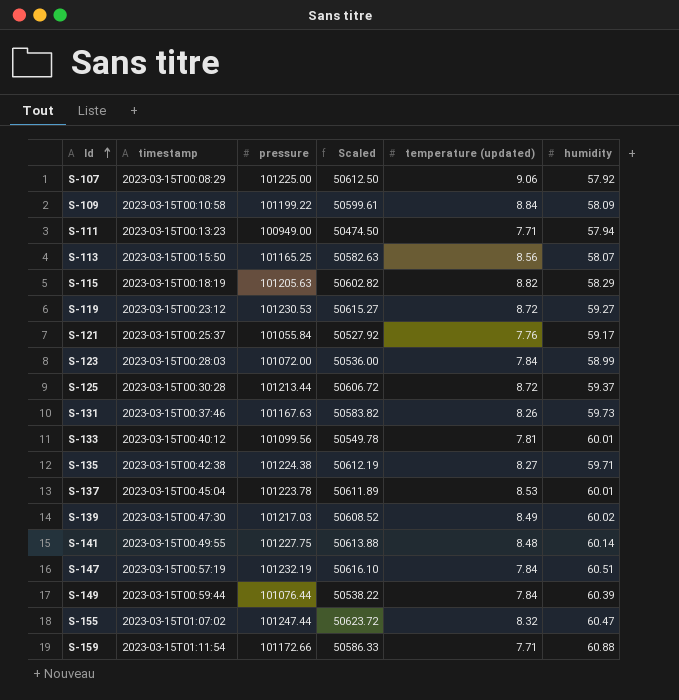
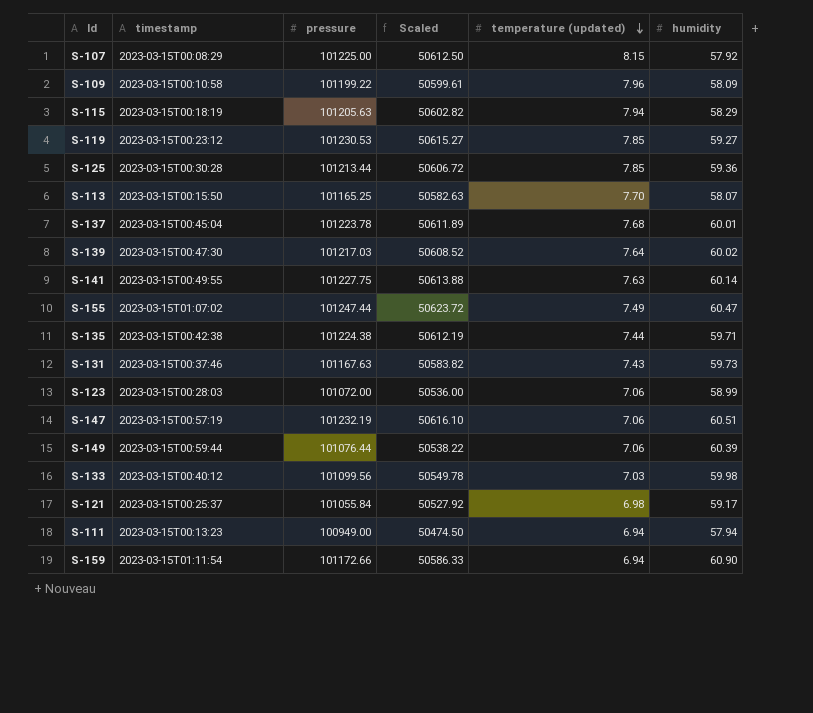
row order: Id ascending -> temperature (updated) descending
S-107 | temperature (updated): 9.06 -> 8.15
S-109 | temperature (updated): 8.84 -> 7.96
S-115 | temperature (updated): 8.82 -> 7.94
S-119 | temperature (updated): 8.72 -> 7.85
S-125 | temperature (updated): 8.72 -> 7.85
S-125 | humidity: 59.37 -> 59.36
S-113 | temperature (updated): 8.56 -> 7.70
S-137 | temperature (updated): 8.53 -> 7.68
S-139 | temperature (updated): 8.49 -> 7.64
S-141 | temperature (updated): 8.48 -> 7.63
S-155 | temperature (updated): 8.32 -> 7.49
S-135 | temperature (updated): 8.27 -> 7.44
S-131 | temperature (updated): 8.26 -> 7.43
S-123 | temperature (updated): 7.84 -> 7.06
S-147 | temperature (updated): 7.84 -> 7.06
S-149 | temperature (updated): 7.84 -> 7.06
S-133 | temperature (updated): 7.81 -> 7.03
S-133 | humidity: 60.01 -> 59.98
S-121 | temperature (updated): 7.76 -> 6.98
S-111 | temperature (updated): 7.71 -> 6.94
S-159 | temperature (updated): 7.71 -> 6.94
S-159 | humidity: 60.88 -> 60.90

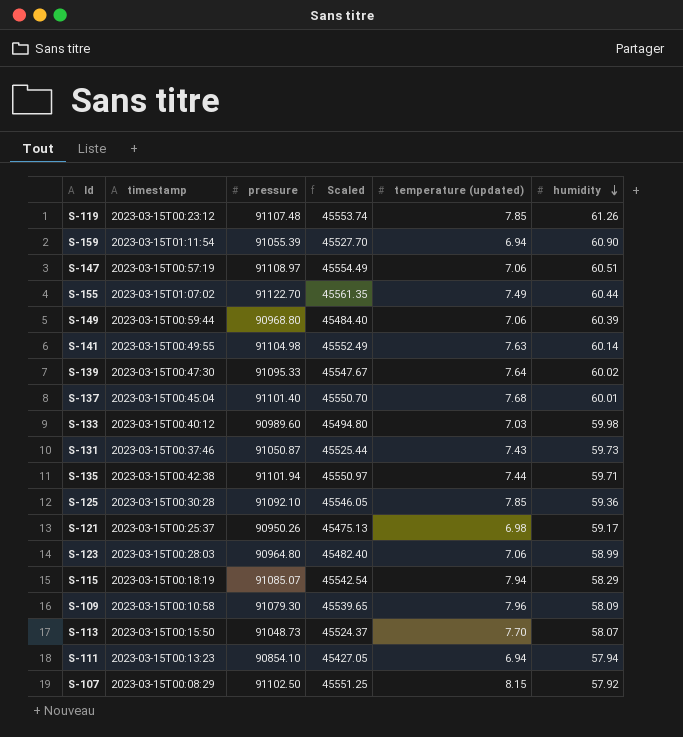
row order: temperature (updated) descending -> humidity descending
S-119 | pressure: 101230.53 -> 91107.48
S-119 | Scaled: 50615.27 -> 45553.74
S-119 | humidity: 59.27 -> 61.26
S-159 | pressure: 101172.66 -> 91055.39
S-159 | Scaled: 50586.33 -> 45527.70
S-147 | pressure: 101232.19 -> 91108.97
S-147 | Scaled: 50616.10 -> 45554.49
S-155 | pressure: 101247.44 -> 91122.70
S-155 | Scaled: 50623.72 -> 45561.35
S-155 | humidity: 60.47 -> 60.44
S-149 | pressure: 101076.44 -> 90968.80
S-149 | Scaled: 50538.22 -> 45484.40
S-141 | pressure: 101227.75 -> 91104.98
S-141 | Scaled: 50613.88 -> 45552.49
S-139 | pressure: 101217.03 -> 91095.33
S-139 | Scaled: 50608.52 -> 45547.67
S-137 | pressure: 101223.78 -> 91101.40
S-137 | Scaled: 50611.89 -> 45550.70
S-133 | pressure: 101099.56 -> 90989.60
S-133 | Scaled: 50549.78 -> 45494.80
S-131 | pressure: 101167.63 -> 91050.87
S-131 | Scaled: 50583.82 -> 45525.44
S-135 | pressure: 101224.38 -> 91101.94
S-135 | Scaled: 50612.19 -> 45550.97
S-125 | pressure: 101213.44 -> 91092.10
S-125 | Scaled: 50606.72 -> 45546.05
S-121 | pressure: 101055.84 -> 90950.26
S-121 | Scaled: 50527.92 -> 45475.13
S-123 | pressure: 101072.00 -> 90964.80
S-123 | Scaled: 50536.00 -> 45482.40
S-115 | pressure: 101205.63 -> 91085.07
S-115 | Scaled: 50602.82 -> 45542.54
S-109 | pressure: 101199.22 -> 91079.30
S-109 | Scaled: 50599.61 -> 45539.65
S-113 | pressure: 101165.25 -> 91048.73
S-113 | Scaled: 50582.63 -> 45524.37
S-111 | pressure: 100949.00 -> 90854.10
S-111 | Scaled: 50474.50 -> 45427.05
S-107 | pressure: 101225.00 -> 91102.50
S-107 | Scaled: 50612.50 -> 45551.25

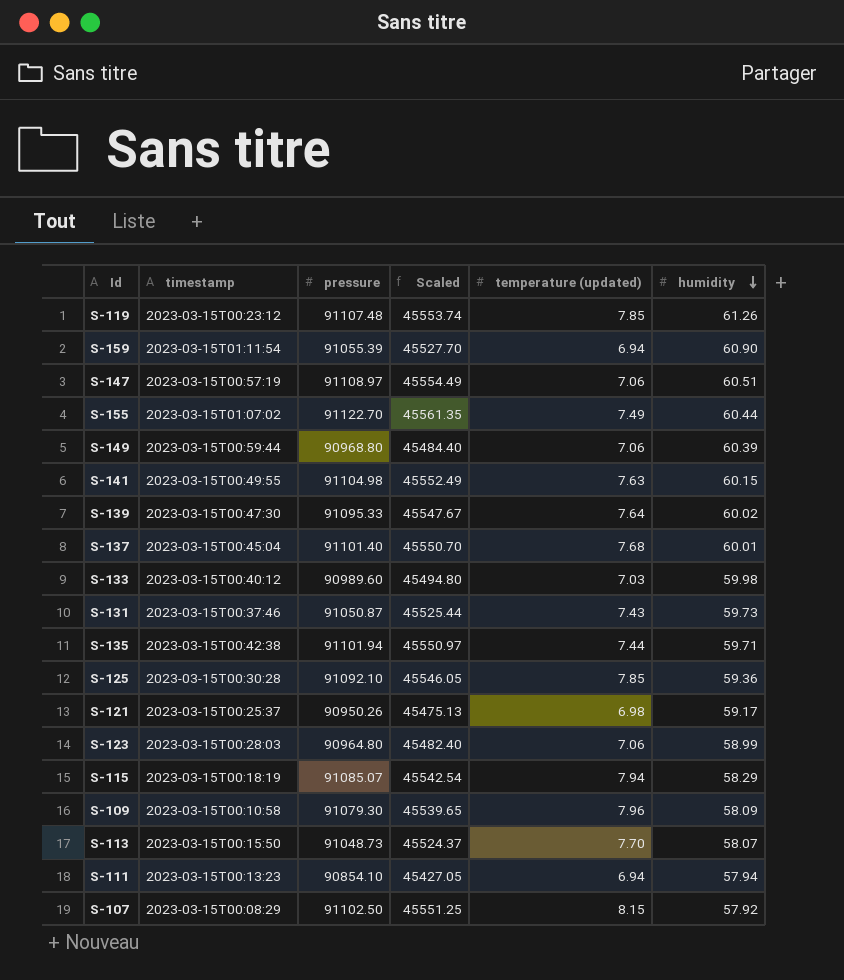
S-141 | humidity: 60.14 -> 60.15

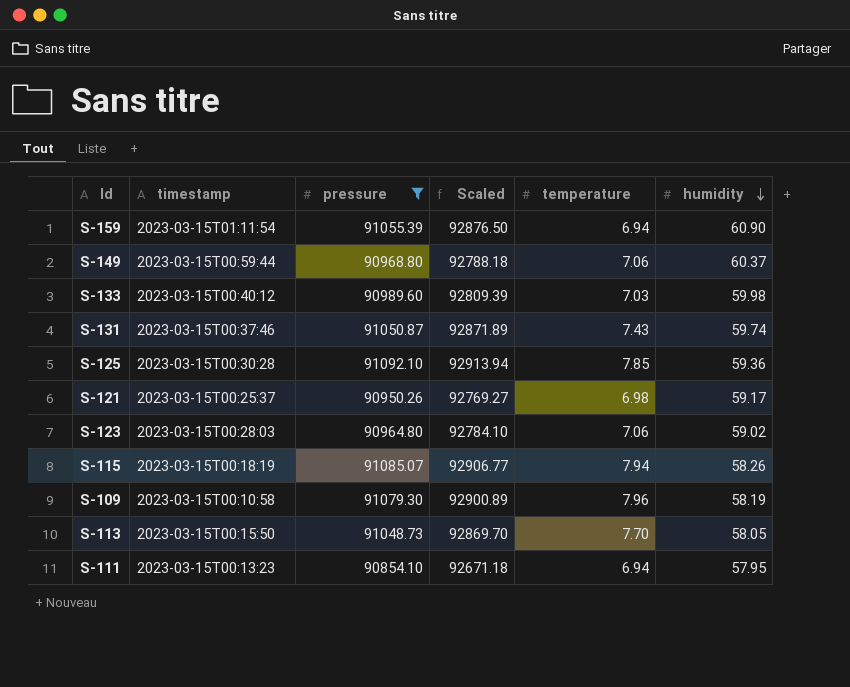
filter: none -> pressure <= 91092.10
column Scaled | formula: [pressure] * 0.5 -> [pressure] * 1.02
column name: temperature (updated) -> temperature
S-149 | humidity: 60.39 -> 60.37
S-131 | humidity: 59.73 -> 59.74
S-123 | humidity: 58.99 -> 59.02
S-115 | humidity: 58.29 -> 58.26
S-109 | humidity: 58.09 -> 58.19
S-113 | humidity: 58.07 -> 58.05
S-111 | humidity: 57.94 -> 57.95

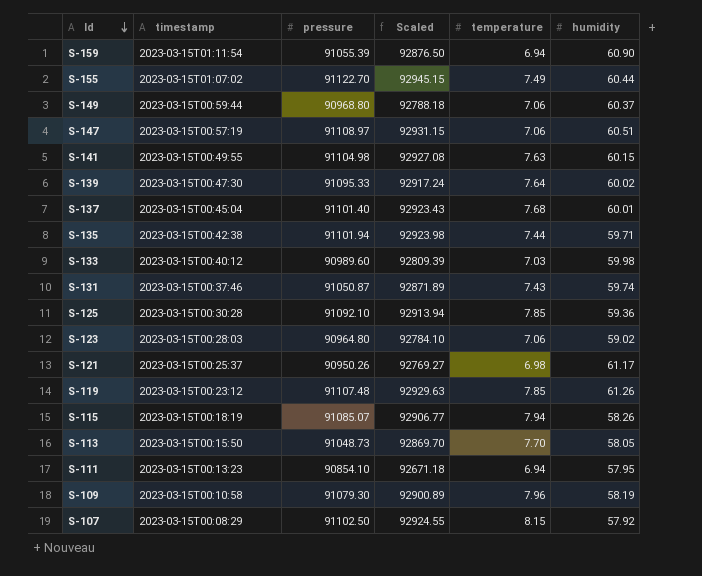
filter: pressure <= 91092.10 -> none
row order: humidity descending -> Id descending
S-121 | humidity: 59.17 -> 61.17

